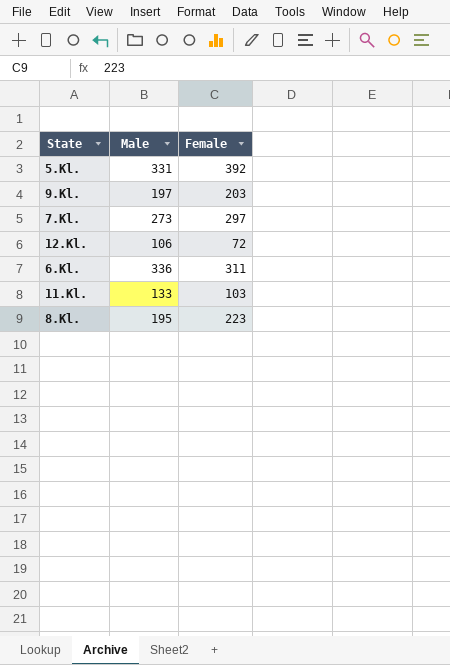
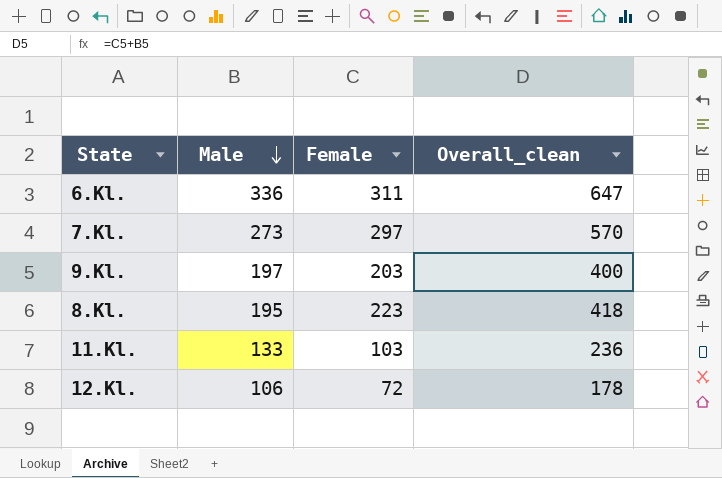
row order: none -> Male descending
column Overall_clean | formula: none -> [Male] + [Female]
row 5.Kl.: 331 | 392 -> none

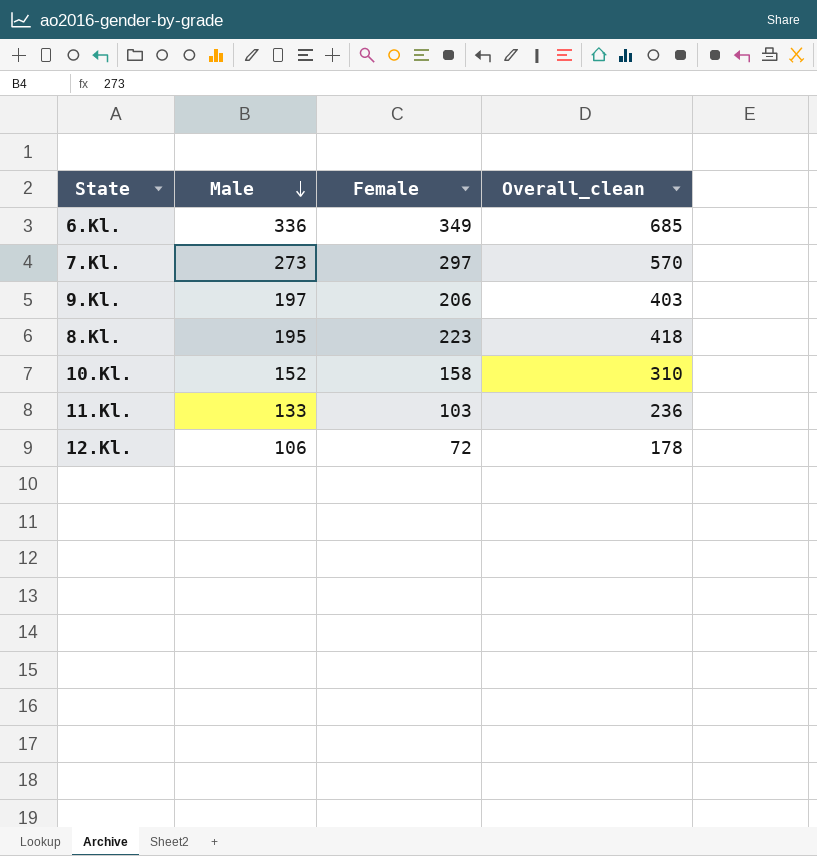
6.Kl. | Female: 311 -> 349
6.Kl. | Overall_clean: 647 -> 685
9.Kl. | Female: 203 -> 206
9.Kl. | Overall_clean: 400 -> 403
row 10.Kl.: none -> 152 | 158 | 310

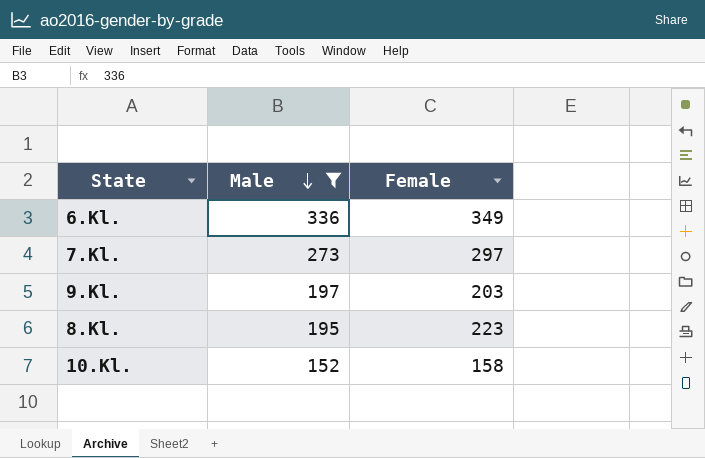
filter: none -> Male >= 152
column Overall_clean | formula: [Male] + [Female] -> none
9.Kl. | Female: 206 -> 203

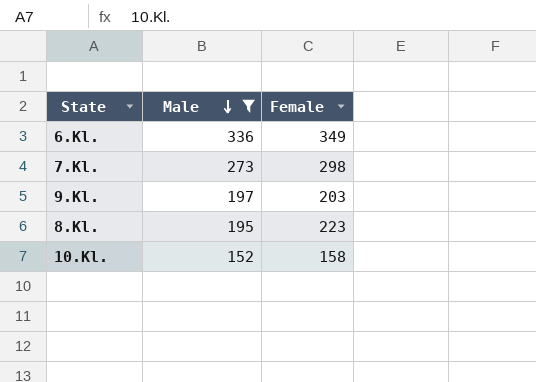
7.Kl. | Female: 297 -> 298

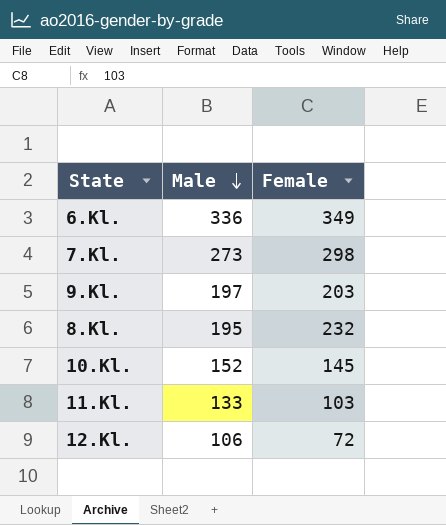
filter: Male >= 152 -> none
8.Kl. | Female: 223 -> 232
10.Kl. | Female: 158 -> 145

